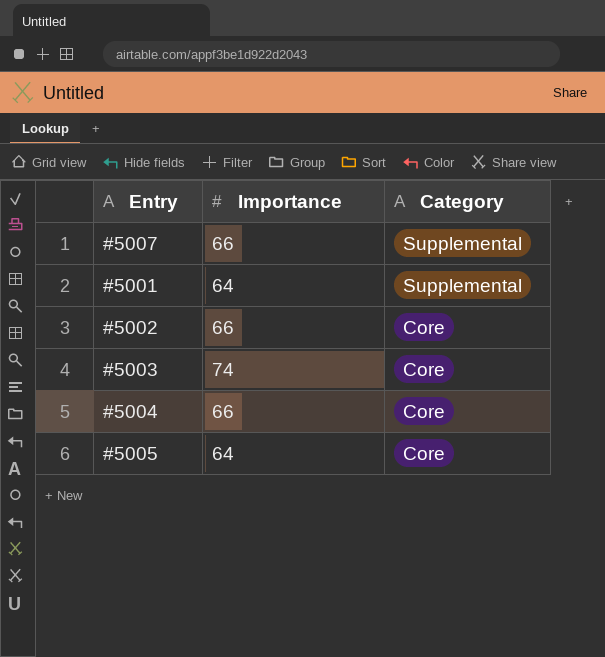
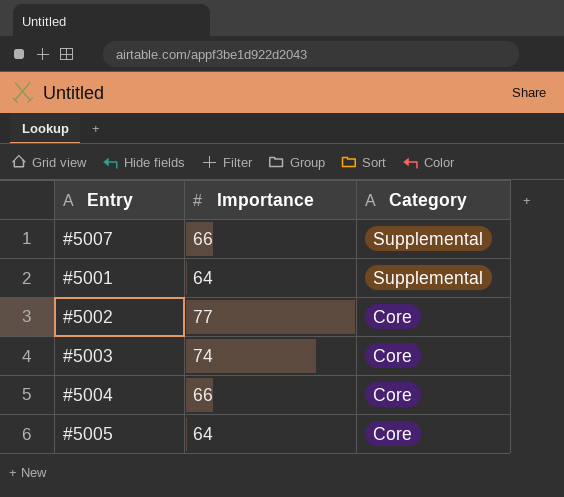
#5002 | Importance: 66 -> 77

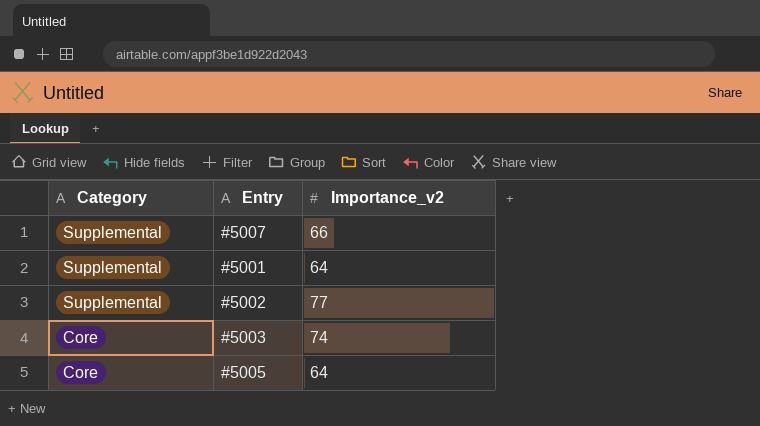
column Category | position: 3 -> 1
column name: Importance -> Importance_v2
row #5004: 66 | Core -> none
#5002 | Category: Core -> Supplemental

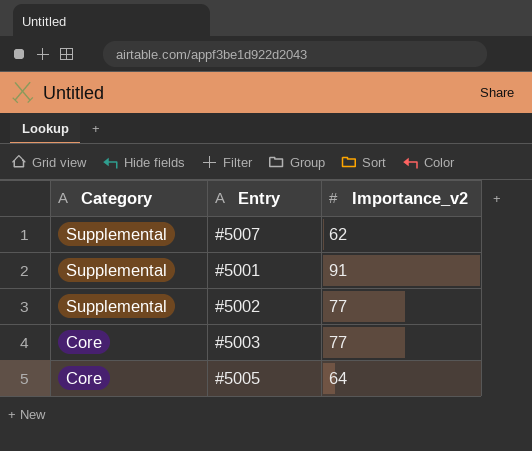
#5007 | Importance_v2: 66 -> 62
#5001 | Importance_v2: 64 -> 91
#5003 | Importance_v2: 74 -> 77

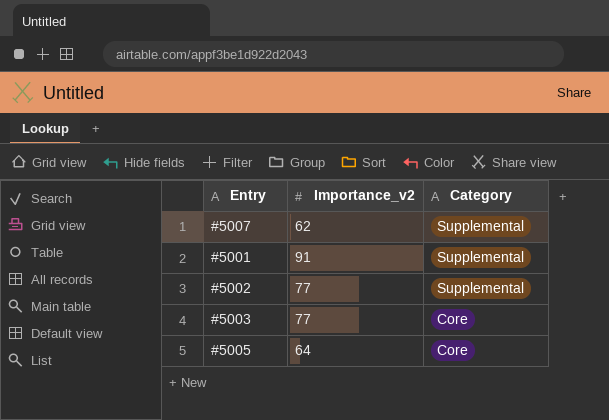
column Category | position: 1 -> 3

